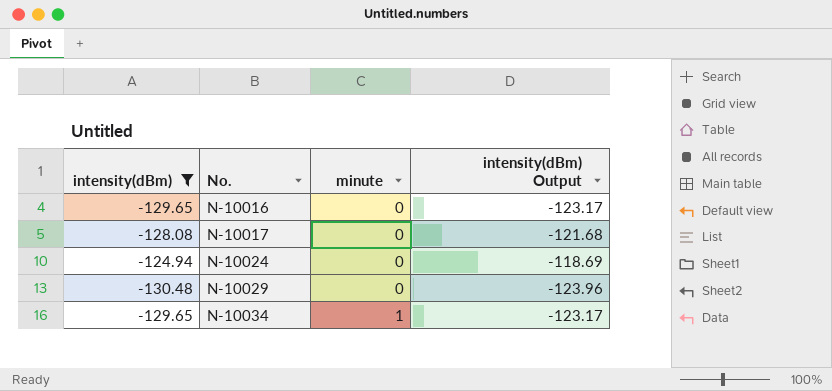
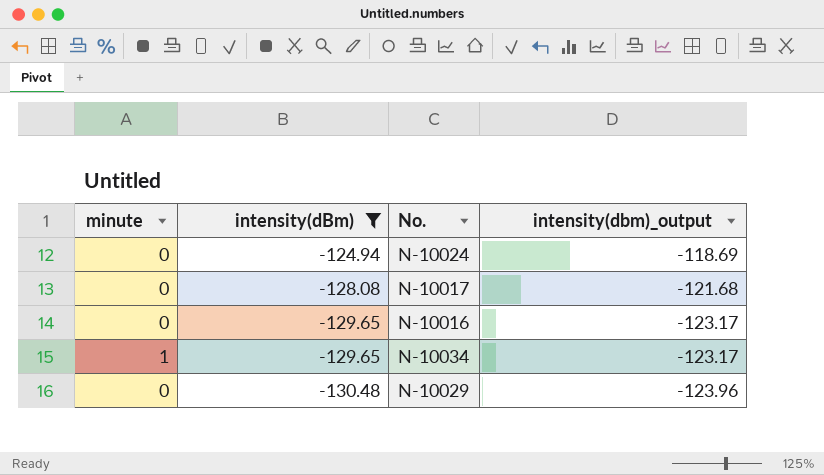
row order: No. ascending -> intensity(dBm) descending
column minute | position: 3 -> 1
column name: intensity(dBm) Output -> intensity(dbm)_output

